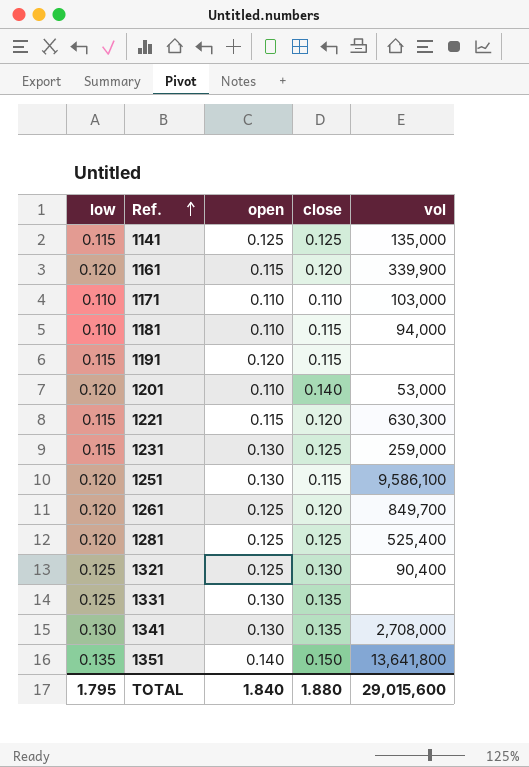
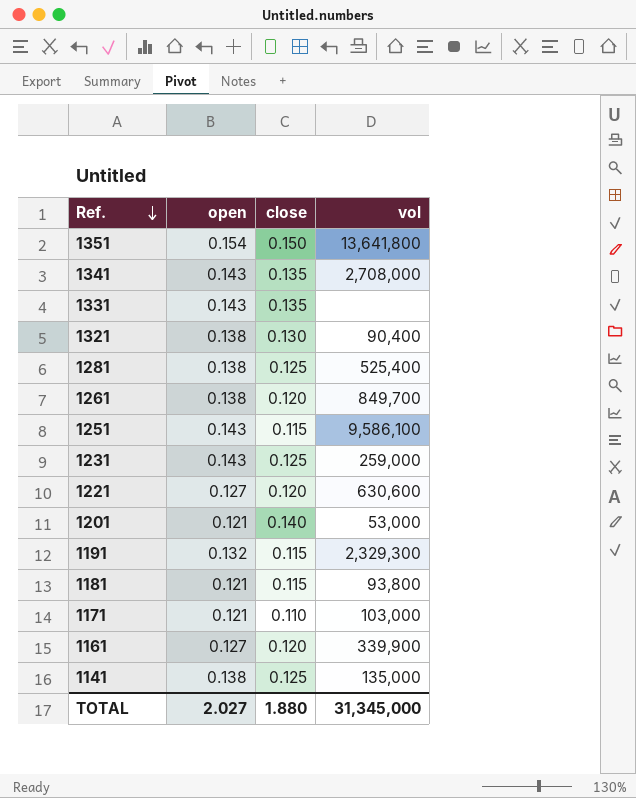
row order: Ref. ascending -> Ref. descending
column low | position: 1 -> none
1351 | open: 0.140 -> 0.154
1341 | open: 0.130 -> 0.143
1331 | open: 0.130 -> 0.143
1321 | open: 0.125 -> 0.138
1281 | open: 0.125 -> 0.138
1261 | open: 0.125 -> 0.138
1251 | open: 0.130 -> 0.143
1231 | open: 0.130 -> 0.143
1221 | open: 0.115 -> 0.127
1221 | vol: 630,300 -> 630,600
1201 | open: 0.110 -> 0.121
1191 | open: 0.120 -> 0.132
1191 | vol: none -> 2,329,300
1181 | open: 0.110 -> 0.121
1181 | vol: 94,000 -> 93,800
1171 | open: 0.110 -> 0.121
1161 | open: 0.115 -> 0.127
1141 | open: 0.125 -> 0.138
TOTAL | open: 1.840 -> 2.027
TOTAL | vol: 29,015,600 -> 31,345,000

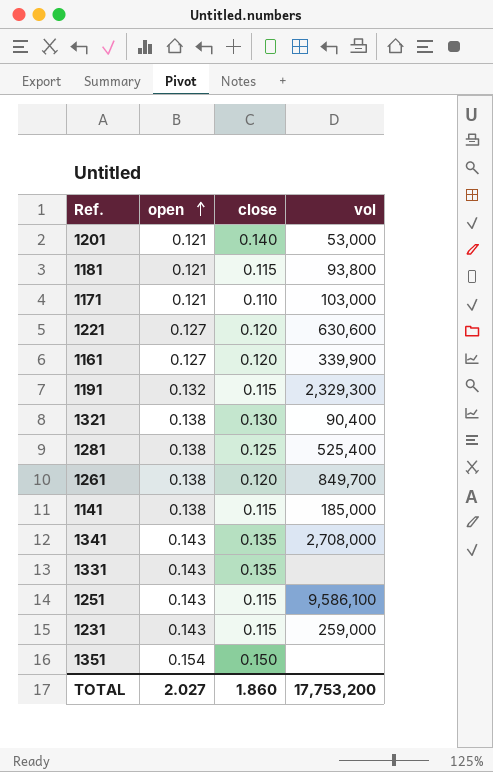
row order: Ref. descending -> open ascending
1141 | close: 0.125 -> 0.115
1141 | vol: 135,000 -> 185,000
1231 | close: 0.125 -> 0.115
1351 | vol: 13,641,800 -> none
TOTAL | close: 1.880 -> 1.860
TOTAL | vol: 31,345,000 -> 17,753,200

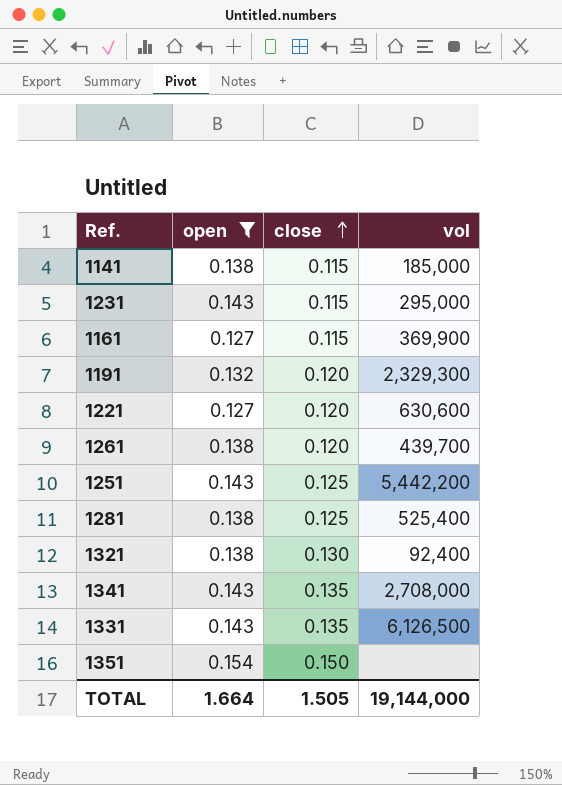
filter: none -> open != 0.121
row order: open ascending -> close ascending
1231 | vol: 259,000 -> 295,000
1161 | close: 0.120 -> 0.115
1161 | vol: 339,900 -> 369,900
1191 | close: 0.115 -> 0.120
1261 | vol: 849,700 -> 439,700
1251 | close: 0.115 -> 0.125
1251 | vol: 9,586,100 -> 5,442,200
1321 | vol: 90,400 -> 92,400
1331 | vol: none -> 6,126,500
TOTAL | open: 2.027 -> 1.664
TOTAL | close: 1.860 -> 1.505
TOTAL | vol: 17,753,200 -> 19,144,000

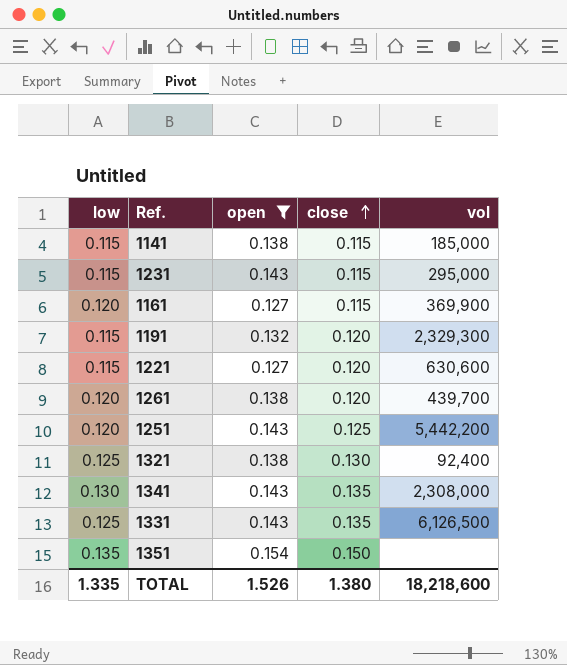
column low | position: none -> 1
row 1281: 0.138 | 0.125 | 525,400 -> none
1341 | vol: 2,708,000 -> 2,308,000
TOTAL | open: 1.664 -> 1.526
TOTAL | close: 1.505 -> 1.380
TOTAL | vol: 19,144,000 -> 18,218,600

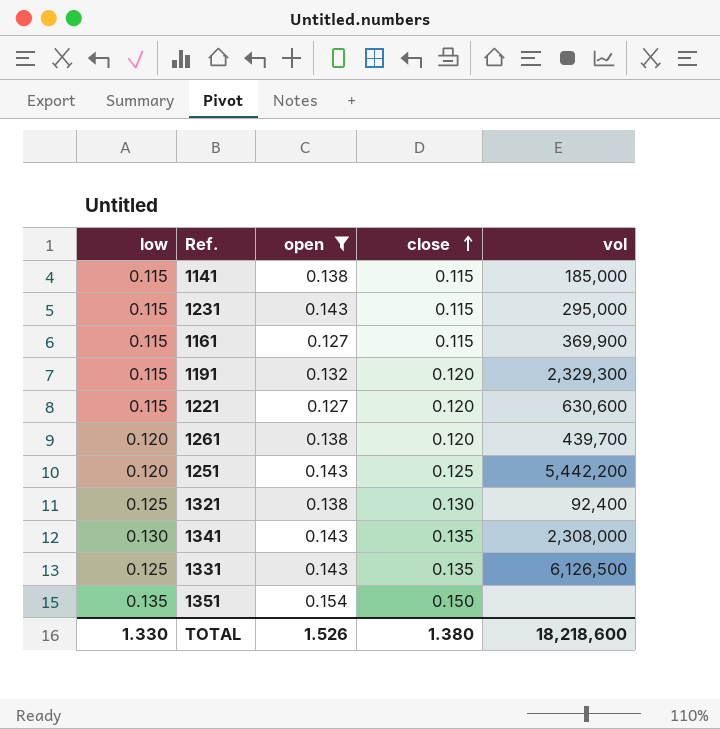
1161 | low: 0.120 -> 0.115
TOTAL | low: 1.335 -> 1.330

